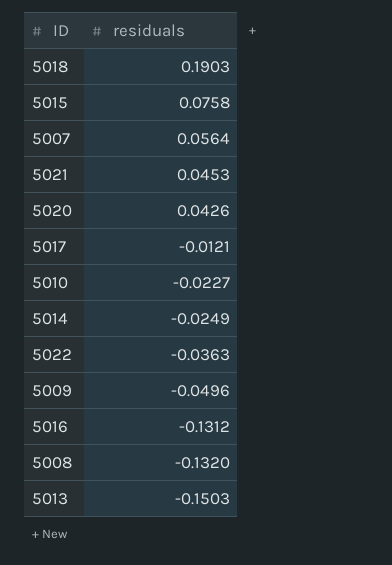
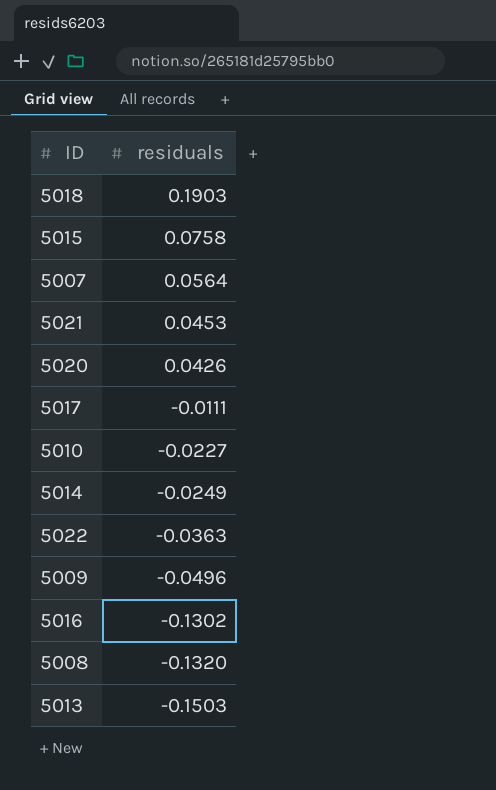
5017 | residuals: -0.0121 -> -0.0111
5016 | residuals: -0.1312 -> -0.1302

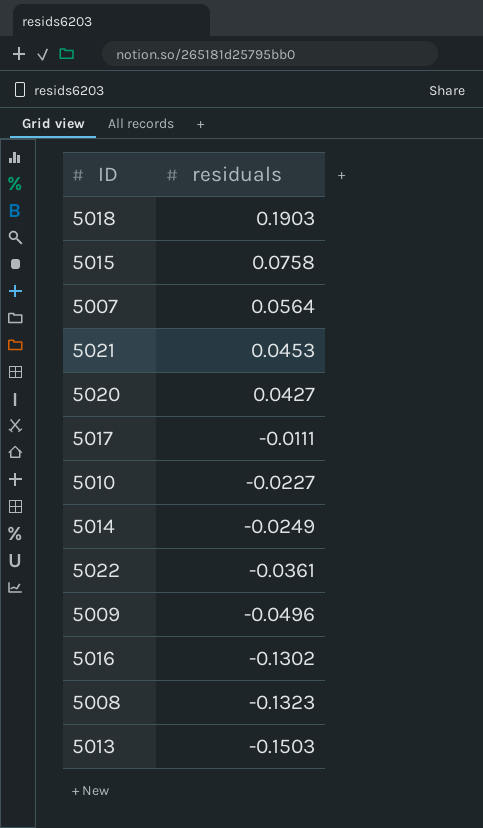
5020 | residuals: 0.0426 -> 0.0427
5022 | residuals: -0.0363 -> -0.0361
5008 | residuals: -0.1320 -> -0.1323

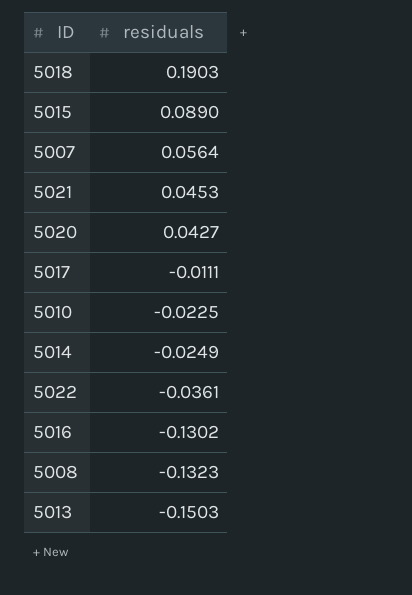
row 5009: -0.0496 -> none
5015 | residuals: 0.0758 -> 0.0890
5010 | residuals: -0.0227 -> -0.0225

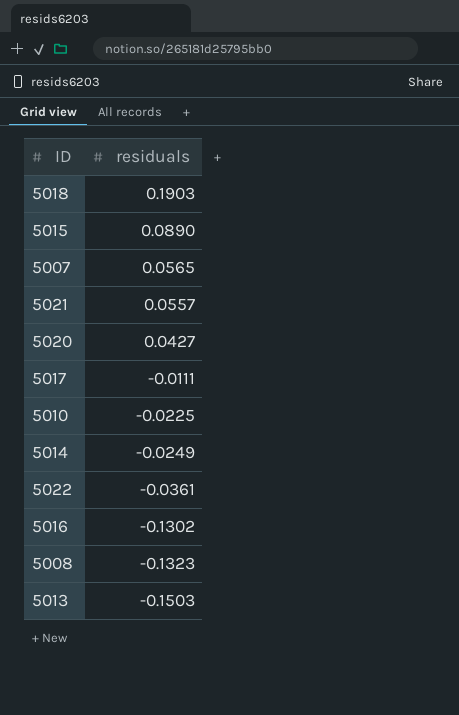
5007 | residuals: 0.0564 -> 0.0565
5021 | residuals: 0.0453 -> 0.0557

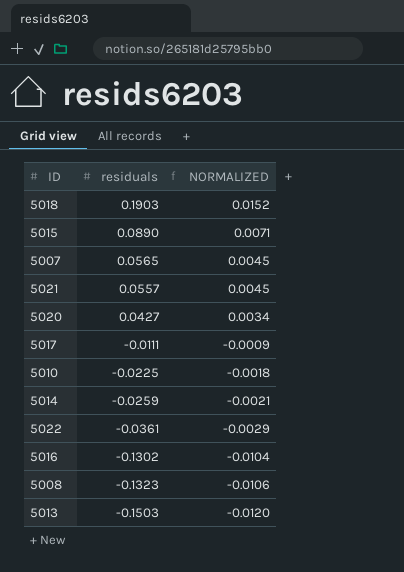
column NORMALIZED | formula: none -> [residuals] * 0.08
5014 | residuals: -0.0249 -> -0.0259

